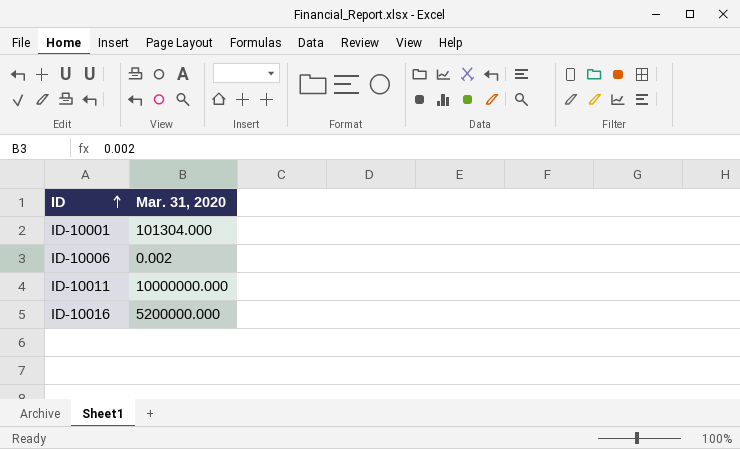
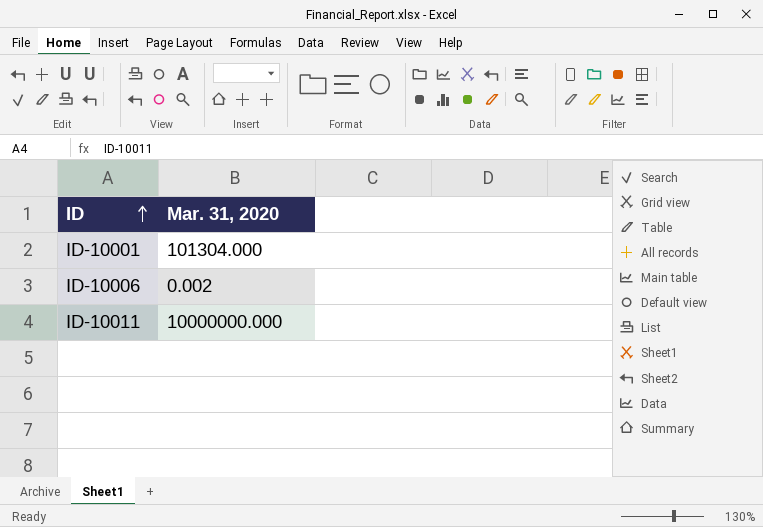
row ID-10016: 5200000.000 -> none

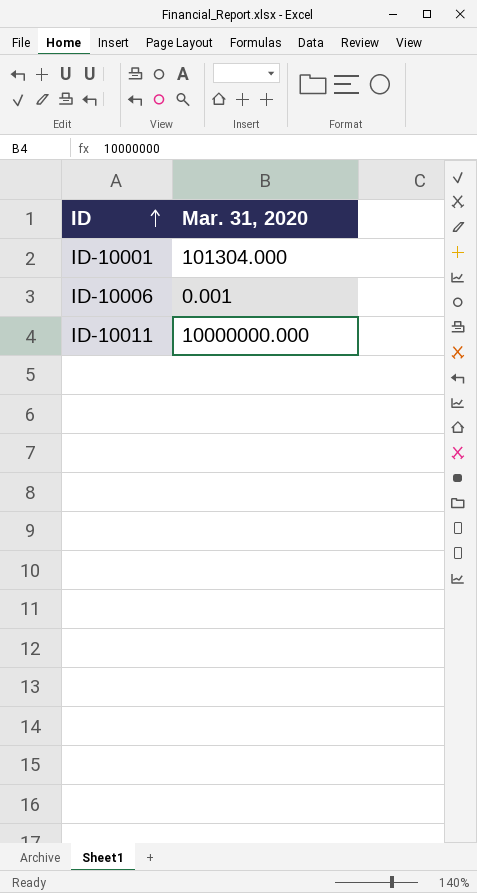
ID-10006 | Mar. 31, 2020: 0.002 -> 0.001

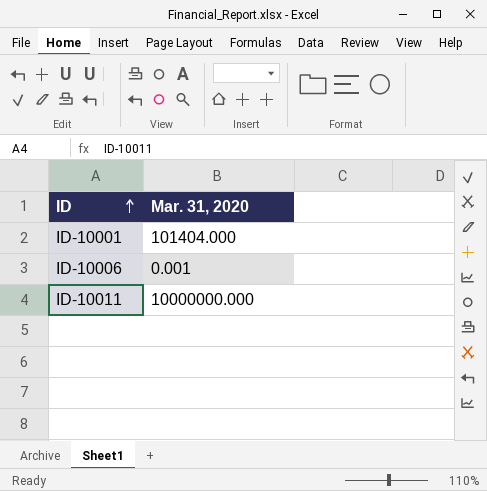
ID-10001 | Mar. 31, 2020: 101304.000 -> 101404.000

